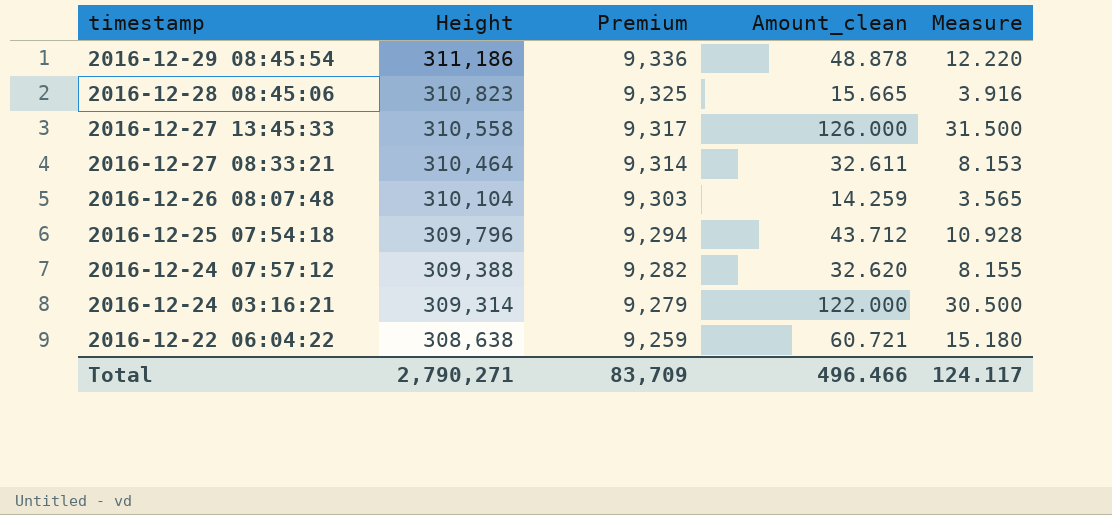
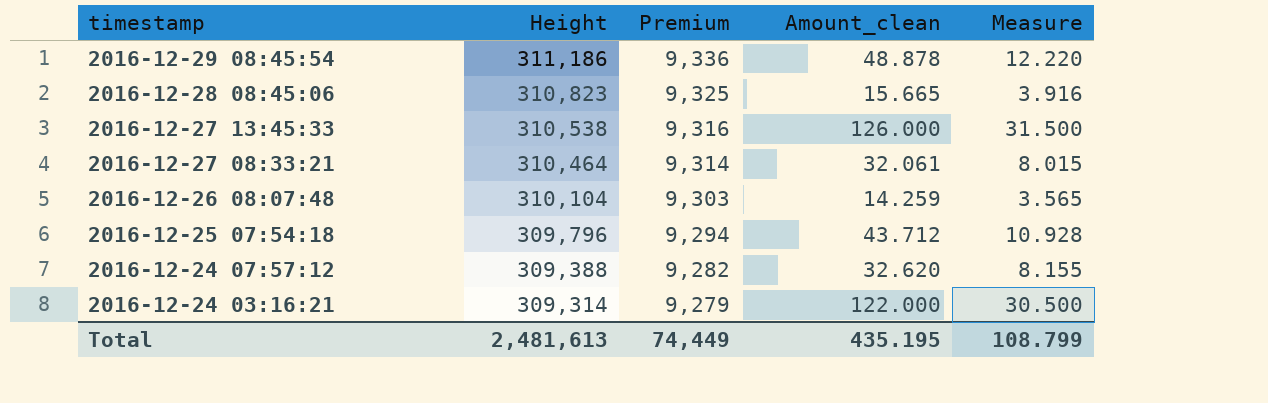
row 2016-12-22 06:04:22: 308,638 | 9,259 | 60.721 | 15.180 -> none
2016-12-27 13:45:33 | Height: 310,558 -> 310,538
2016-12-27 13:45:33 | Premium: 9,317 -> 9,316
2016-12-27 08:33:21 | Amount_clean: 32.611 -> 32.061
2016-12-27 08:33:21 | Measure: 8.153 -> 8.015
Total | Height: 2,790,271 -> 2,481,613
Total | Premium: 83,709 -> 74,449
Total | Amount_clean: 496.466 -> 435.195
Total | Measure: 124.117 -> 108.799

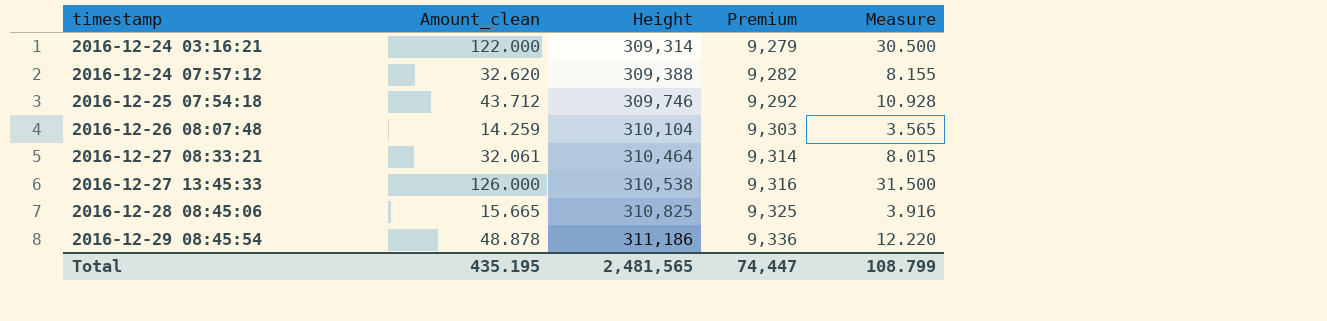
row order: timestamp descending -> timestamp ascending
column Amount_clean | position: 4 -> 2
2016-12-25 07:54:18 | Height: 309,796 -> 309,746
2016-12-25 07:54:18 | Premium: 9,294 -> 9,292
2016-12-28 08:45:06 | Height: 310,823 -> 310,825
Total | Height: 2,481,613 -> 2,481,565
Total | Premium: 74,449 -> 74,447

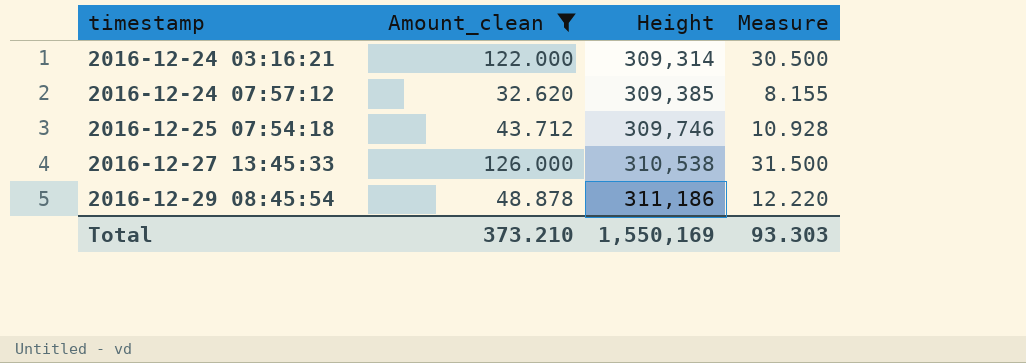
filter: none -> Amount_clean >= 32.620
column Premium | formula: [Height] * 0.03 -> none
2016-12-24 07:57:12 | Height: 309,388 -> 309,385
Total | Amount_clean: 435.195 -> 373.210
Total | Height: 2,481,565 -> 1,550,169
Total | Measure: 108.799 -> 93.303

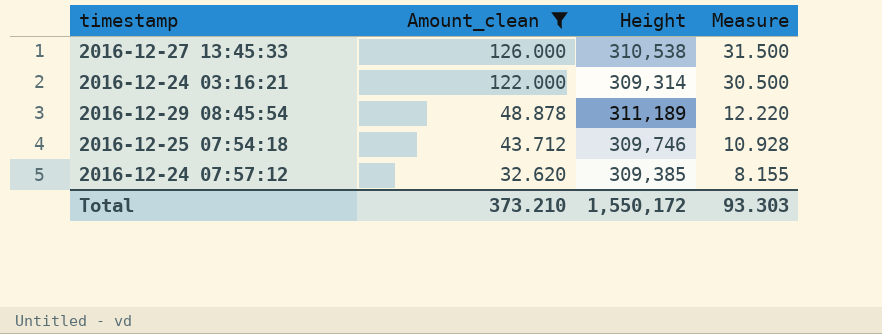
row order: timestamp ascending -> Amount_clean descending
2016-12-29 08:45:54 | Height: 311,186 -> 311,189
Total | Height: 1,550,169 -> 1,550,172

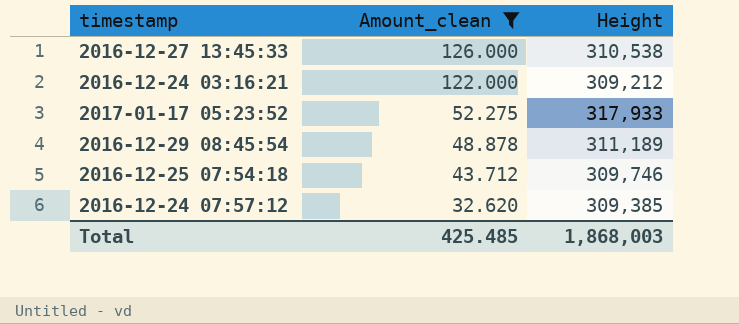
column Measure | formula: [Amount_clean] * 0.25 -> none
2016-12-24 03:16:21 | Height: 309,314 -> 309,212
row 2017-01-17 05:23:52: none -> 52.275 | 317,933
Total | Amount_clean: 373.210 -> 425.485
Total | Height: 1,550,172 -> 1,868,003

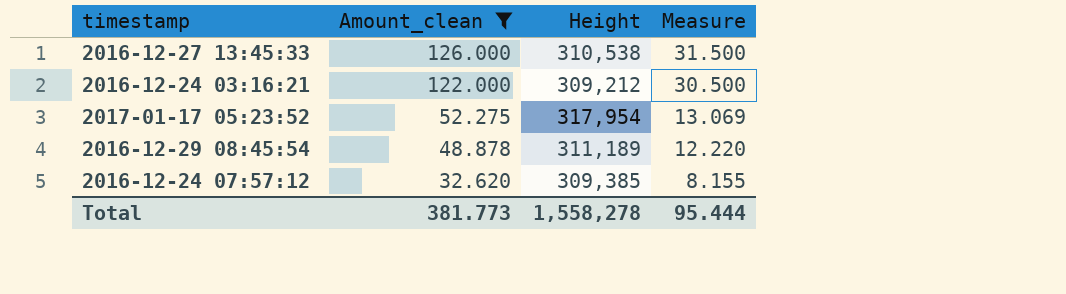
column Measure | formula: none -> [Amount_clean] * 0.25
row 2016-12-25 07:54:18: 43.712 | 309,746 -> none
2017-01-17 05:23:52 | Height: 317,933 -> 317,954
Total | Amount_clean: 425.485 -> 381.773
Total | Height: 1,868,003 -> 1,558,278

